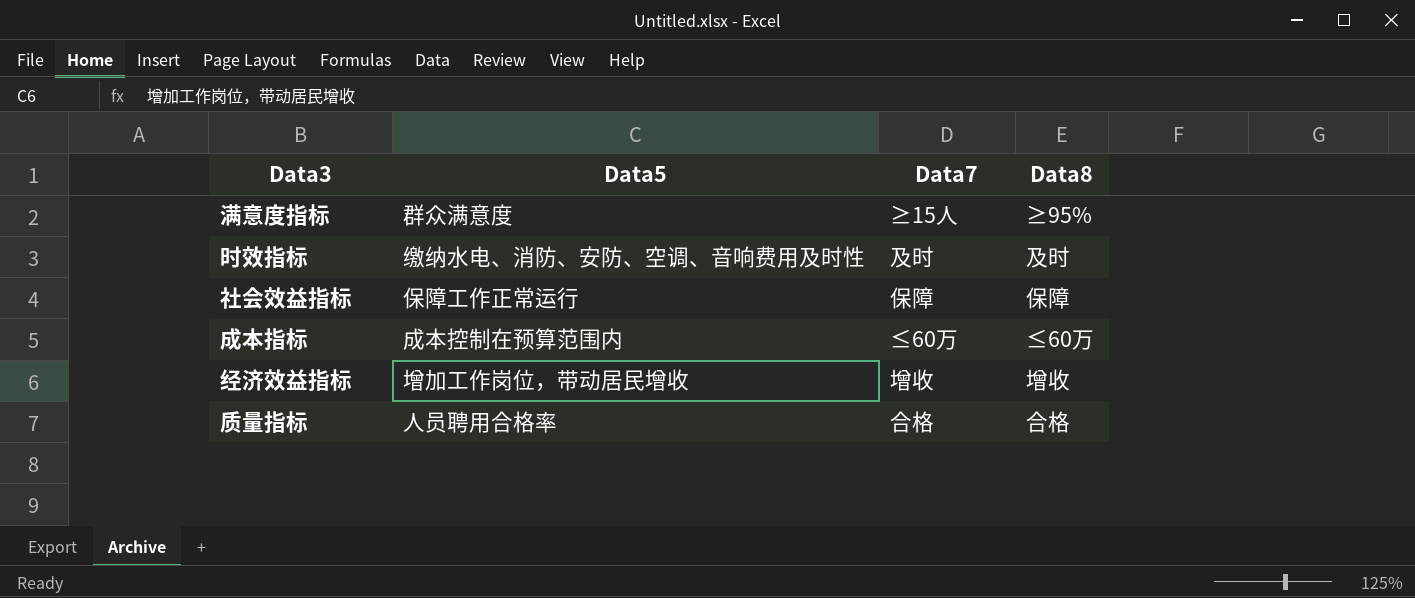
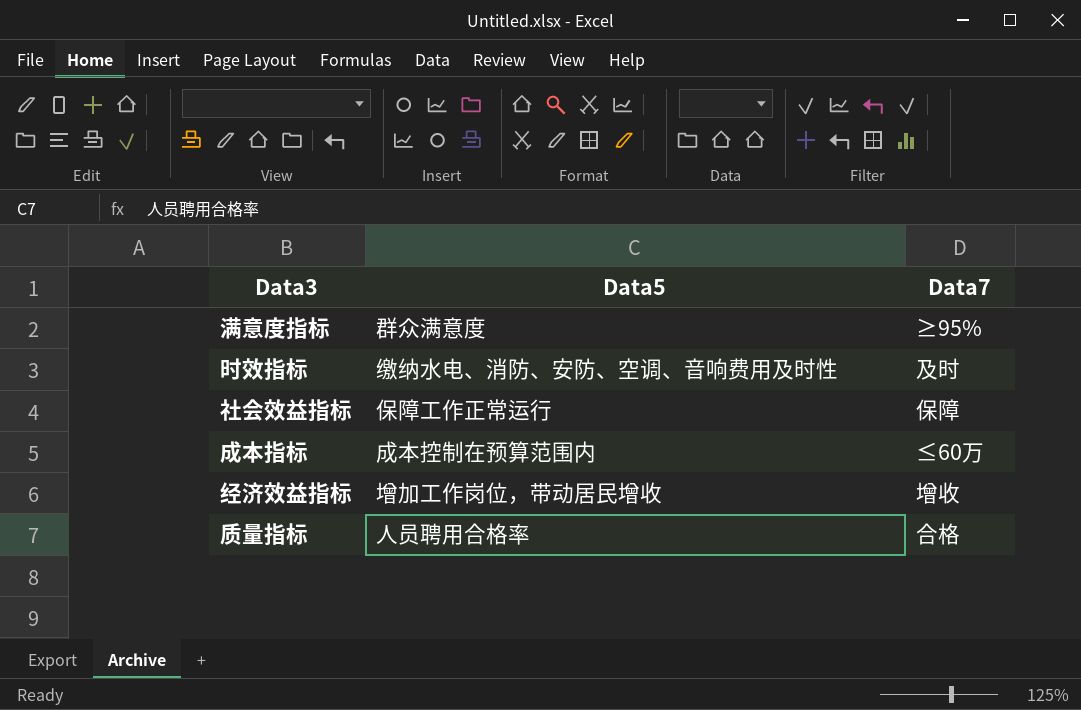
column Data8 | position: 4 -> none
满意度指标 | Data7: ≥15人 -> ≥95%

